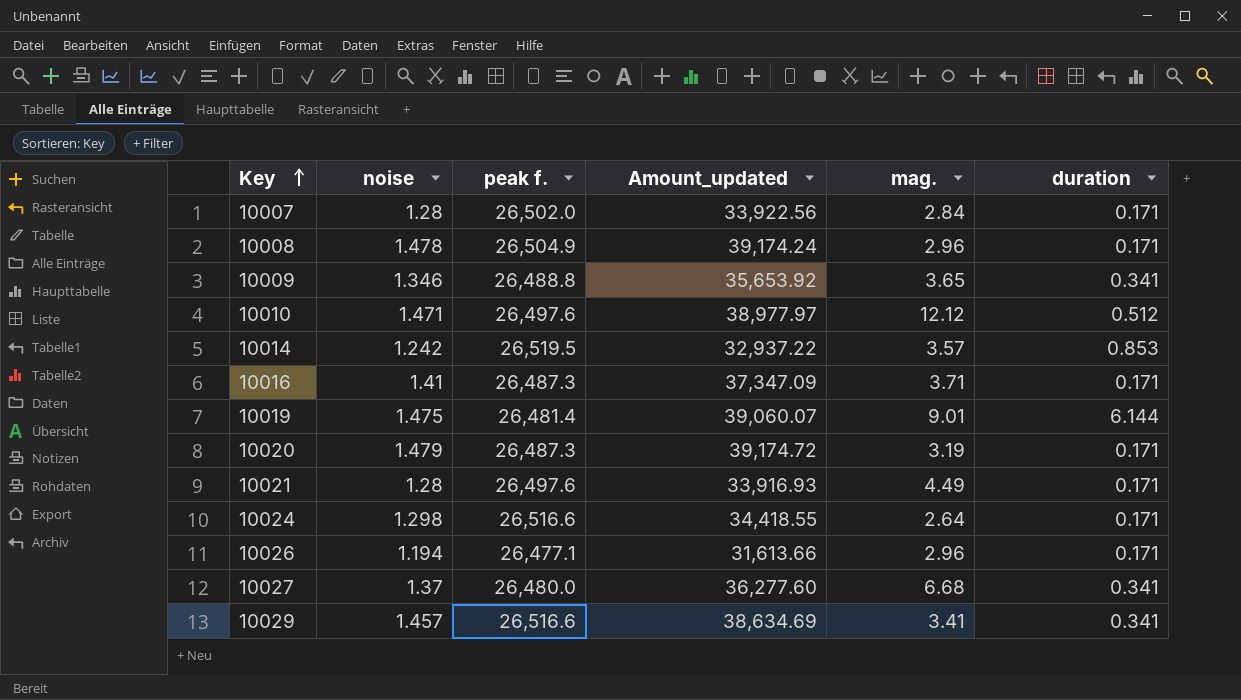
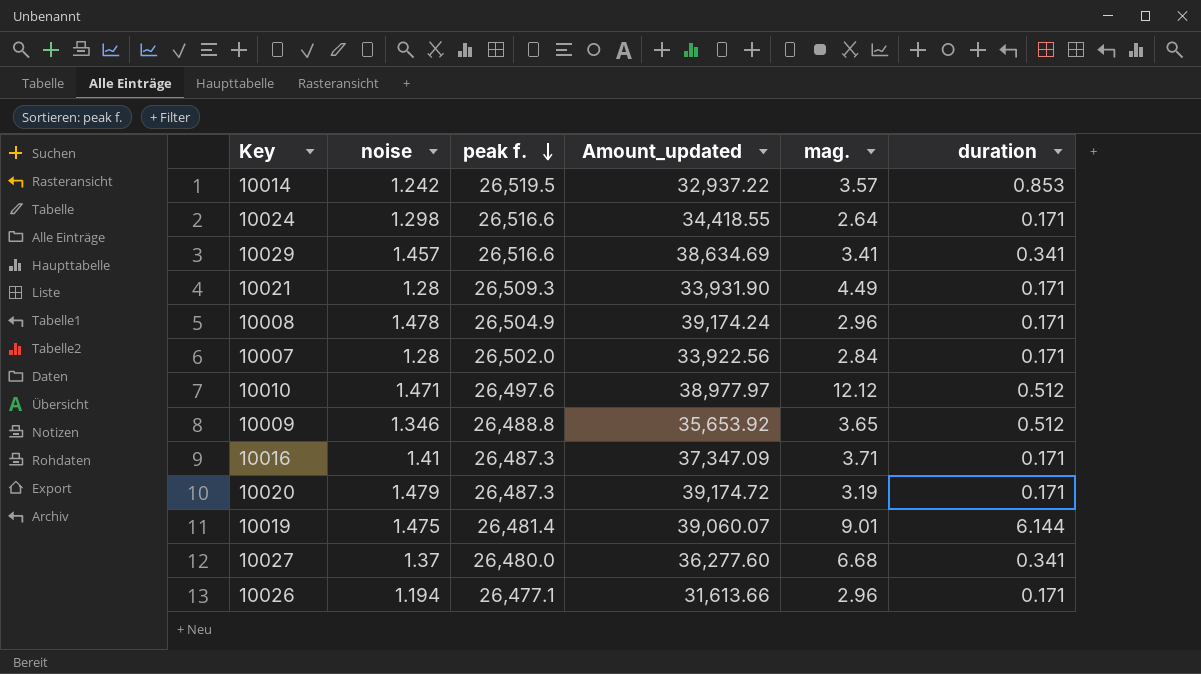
row order: Key ascending -> peak f. descending
10021 | peak f.: 26,497.6 -> 26,509.3
10021 | Amount_updated: 33,916.93 -> 33,931.90
10009 | duration: 0.341 -> 0.512

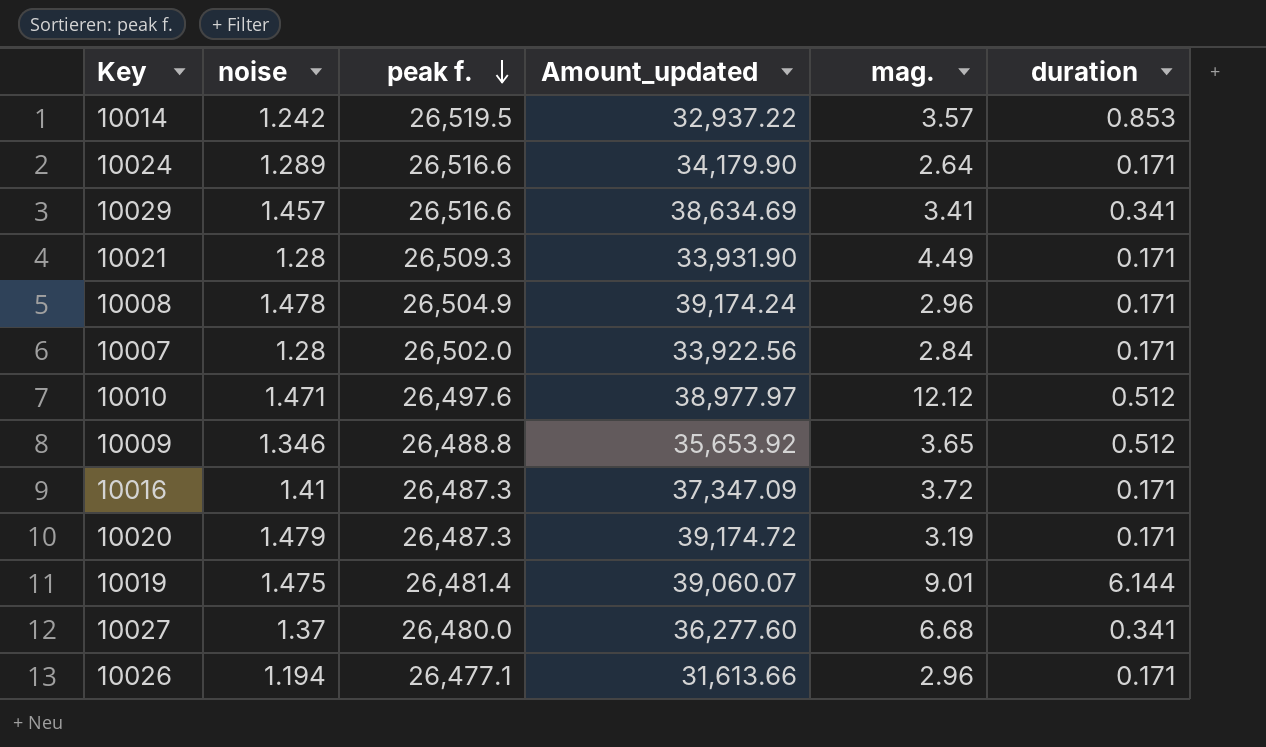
10024 | noise: 1.298 -> 1.289
10024 | Amount_updated: 34,418.55 -> 34,179.90
10016 | mag.: 3.71 -> 3.72

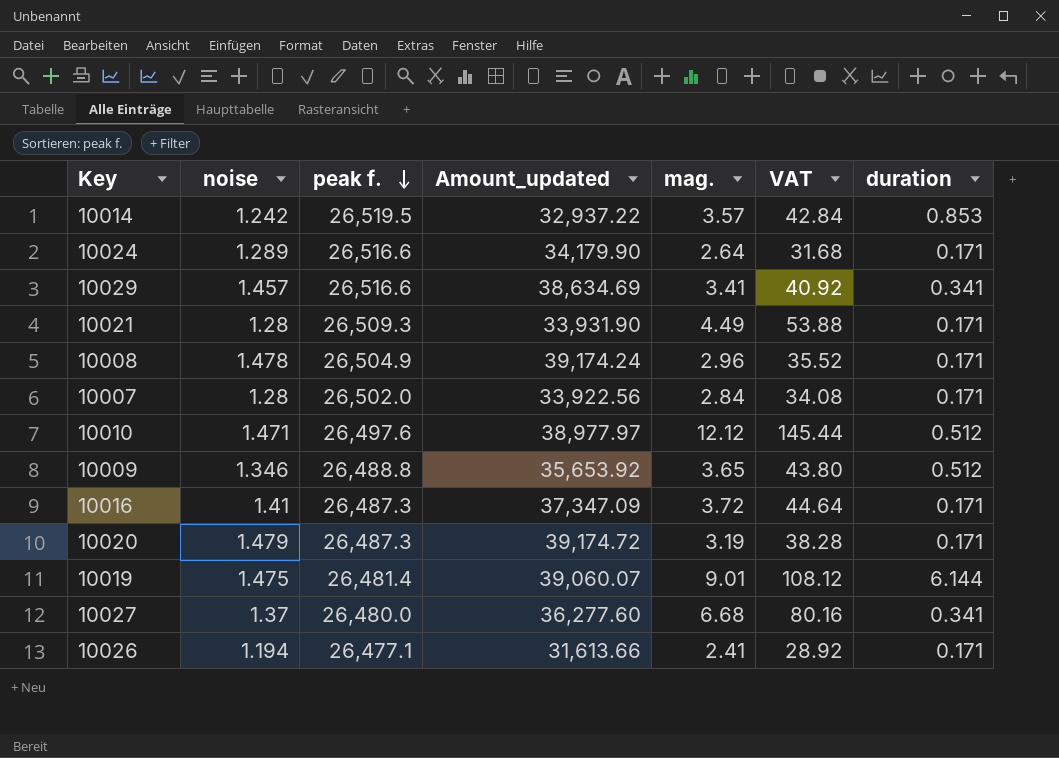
column VAT | formula: none -> [mag.] * 12
10026 | mag.: 2.96 -> 2.41

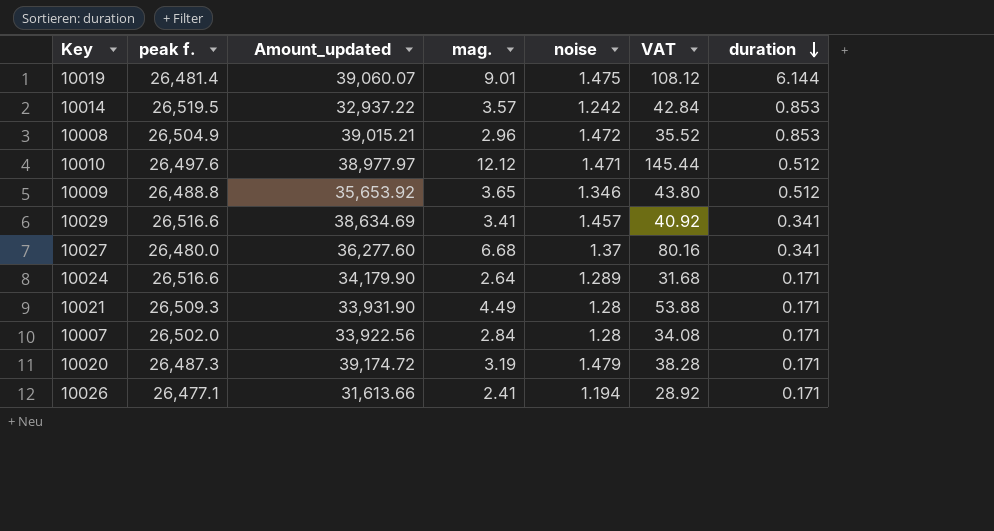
row order: peak f. descending -> duration descending
column noise | position: 2 -> 5
row 10016: 1.41 | 26,487.3 | 37,347.09 | 3.72 | 44.64 | 0.171 -> none
10008 | Amount_updated: 39,174.24 -> 39,015.21
10008 | noise: 1.478 -> 1.472
10008 | duration: 0.171 -> 0.853

